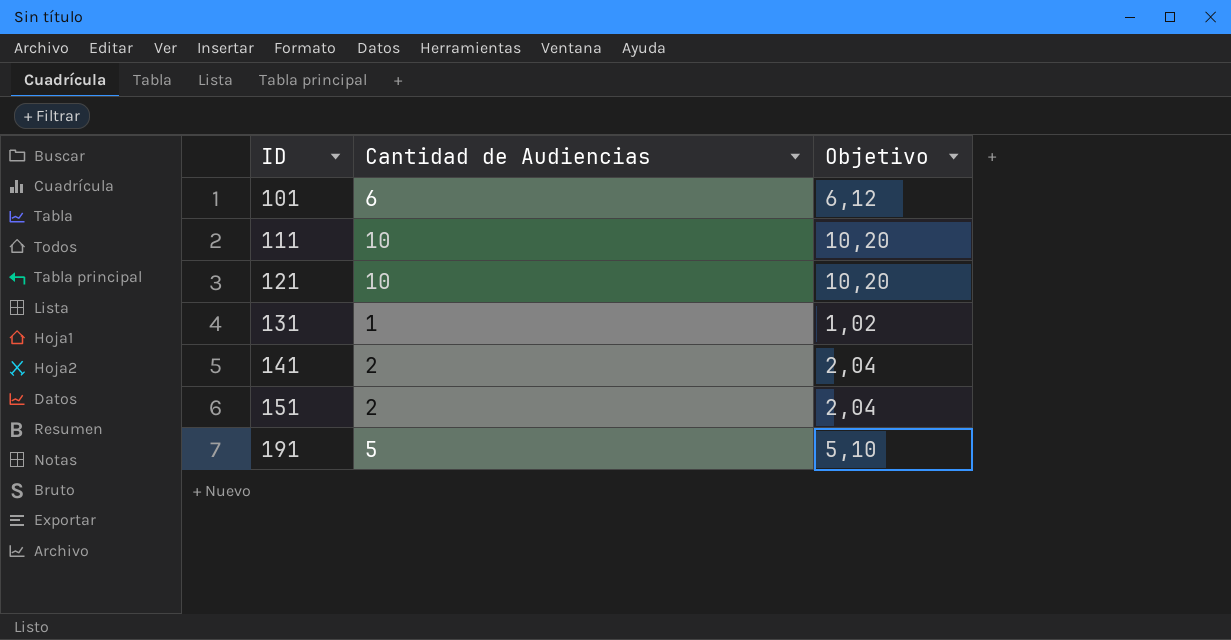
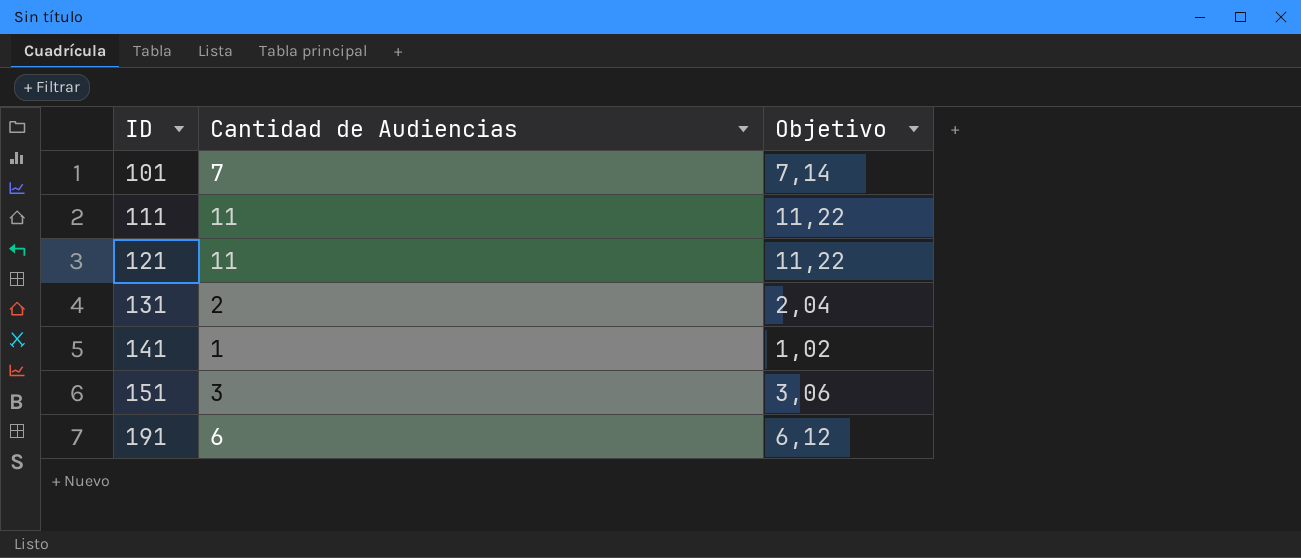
101 | Cantidad de Audiencias: 6 -> 7
101 | Objetivo: 6,12 -> 7,14
111 | Cantidad de Audiencias: 10 -> 11
111 | Objetivo: 10,20 -> 11,22
121 | Cantidad de Audiencias: 10 -> 11
121 | Objetivo: 10,20 -> 11,22
131 | Cantidad de Audiencias: 1 -> 2
131 | Objetivo: 1,02 -> 2,04
141 | Cantidad de Audiencias: 2 -> 1
141 | Objetivo: 2,04 -> 1,02
151 | Cantidad de Audiencias: 2 -> 3
151 | Objetivo: 2,04 -> 3,06
191 | Cantidad de Audiencias: 5 -> 6
191 | Objetivo: 5,10 -> 6,12

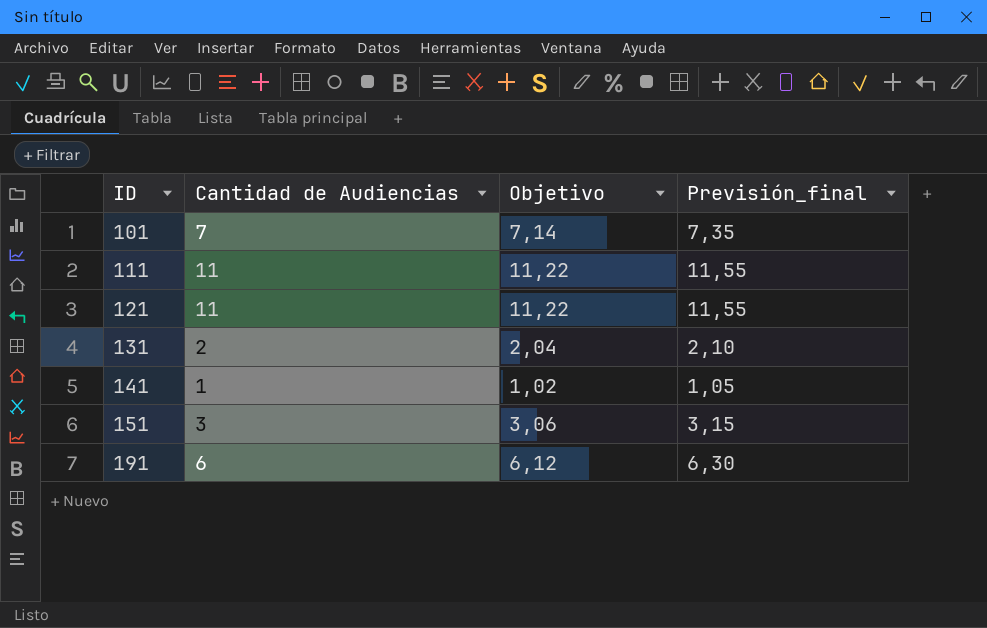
column Previsión_final | formula: none -> [Cantidad de Audiencias] * 1,05

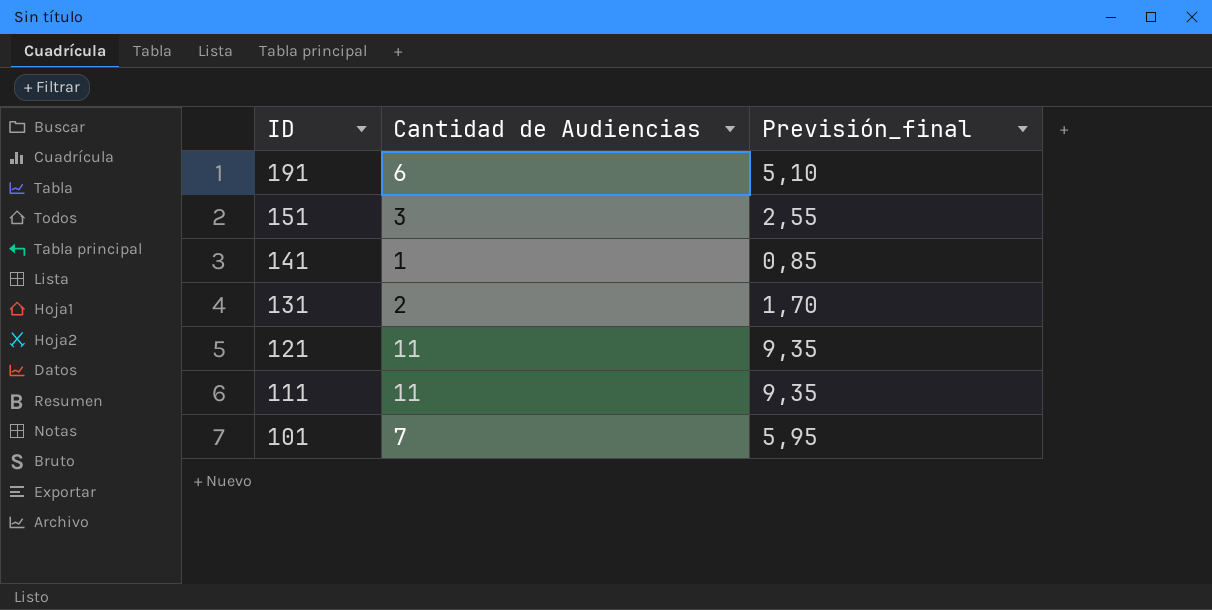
row order: ID ascending -> ID descending
column Objetivo | formula: [Cantidad de Audiencias] * 1,02 -> none
column Previsión_final | formula: [Cantidad de Audiencias] * 1,05 -> [Cantidad de Audiencias] * 0,85

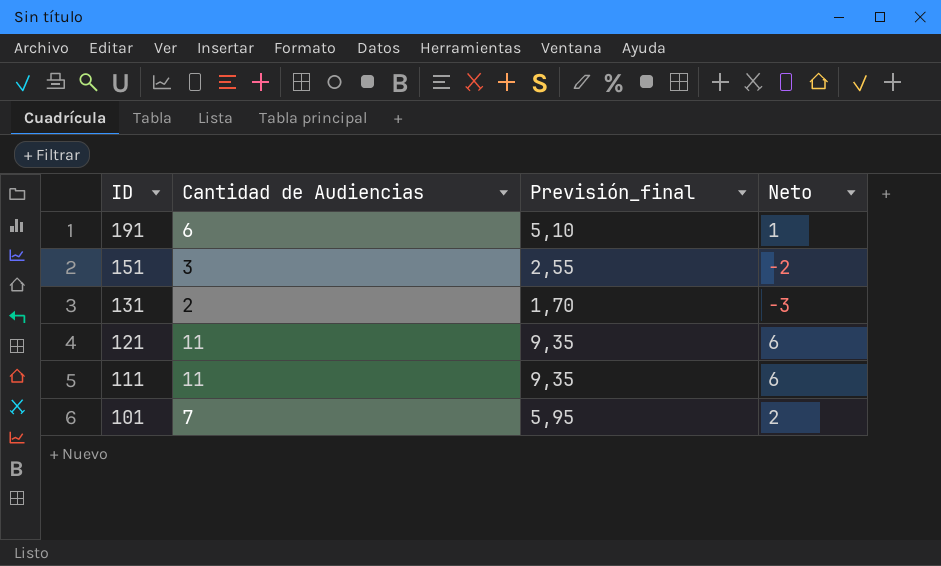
column Neto | formula: none -> [Cantidad de Audiencias] - 5
row 141: 1 | 0,85 -> none

